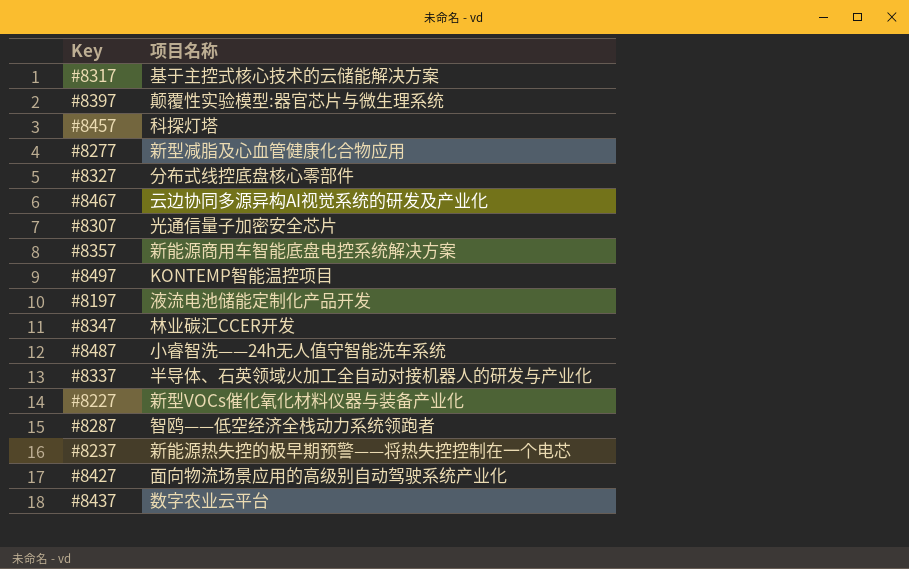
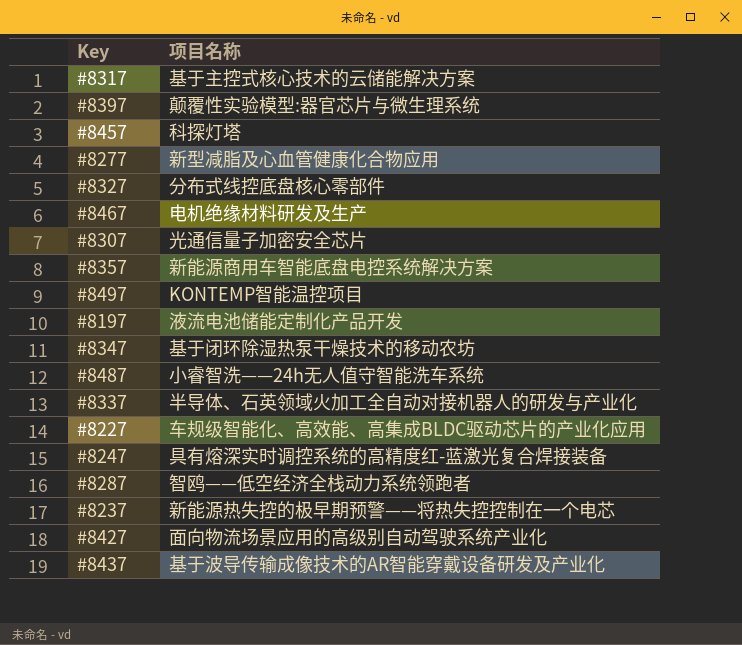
#8467 | 项目名称: 云边协同多源异构AI视觉系统的研发及产业化 -> 电机绝缘材料研发及生产
#8347 | 项目名称: 林业碳汇CCER开发 -> 基于闭环除湿热泵干燥技术的移动农坊
#8227 | 项目名称: 新型VOCs催化氧化材料仪器与装备产业化 -> 车规级智能化、高效能、高集成BLDC驱动芯片的产业化应用
row #8247: none -> 具有熔深实时调控系统的高精度红-蓝激光复合焊接装备
#8437 | 项目名称: 数字农业云平台 -> 基于波导传输成像技术的AR智能穿戴设备研发及产业化

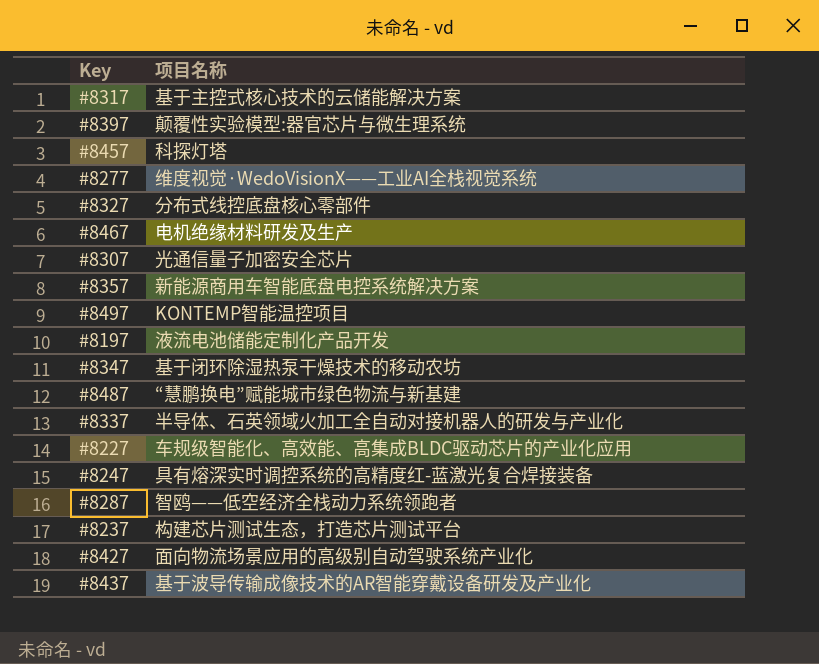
#8277 | 项目名称: 新型减脂及心血管健康化合物应用 -> 维度视觉·WedoVisionX——工业AI全栈视觉系统
#8487 | 项目名称: 小睿智洗——24h无人值守智能洗车系统 -> “慧鹏换电”赋能城市绿色物流与新基建
#8237 | 项目名称: 新能源热失控的极早期预警——将热失控控制在一个电芯 -> 构建芯片测试生态，打造芯片测试平台

